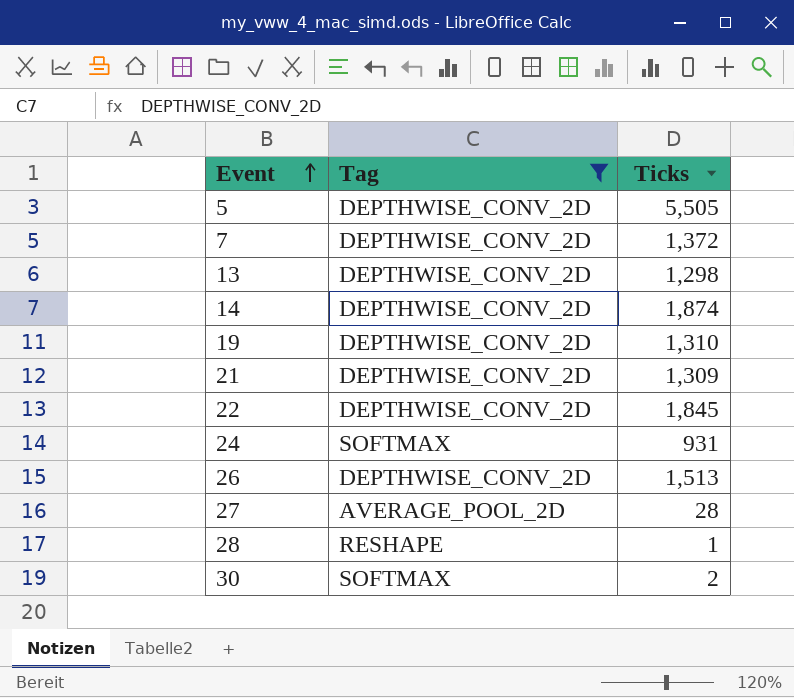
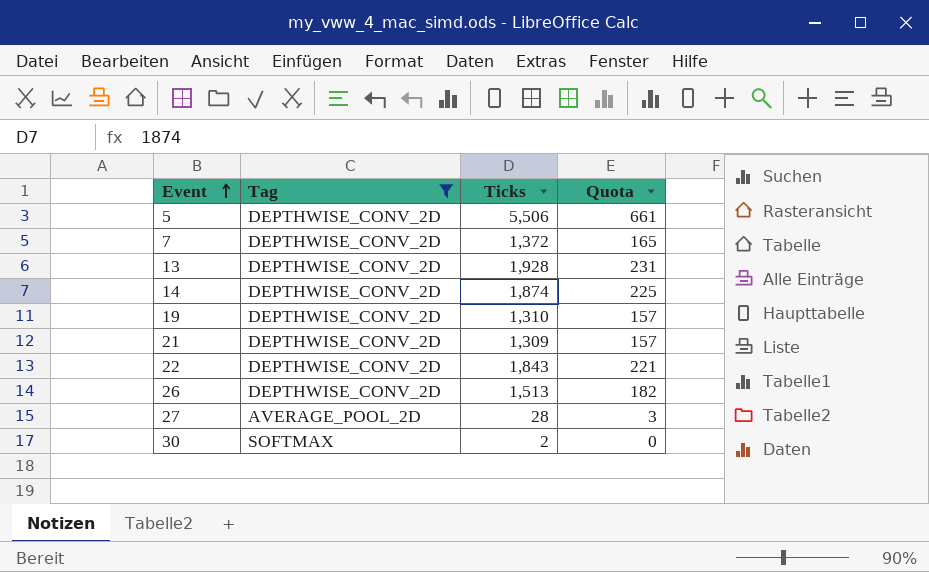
column Quota | formula: none -> [Ticks] * 0.12
row 24: SOFTMAX | 931 -> none
row 28: RESHAPE | 1 -> none
5 | Ticks: 5,505 -> 5,506
13 | Ticks: 1,298 -> 1,928
22 | Ticks: 1,845 -> 1,843

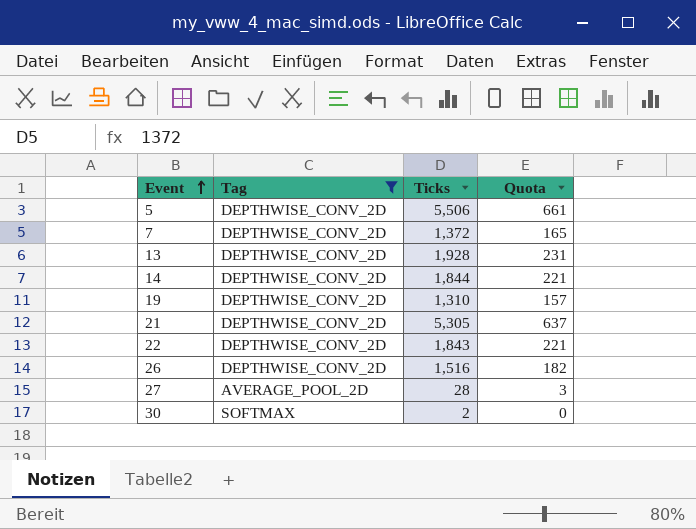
14 | Ticks: 1,874 -> 1,844
14 | Quota: 225 -> 221
21 | Ticks: 1,309 -> 5,305
21 | Quota: 157 -> 637
26 | Ticks: 1,513 -> 1,516

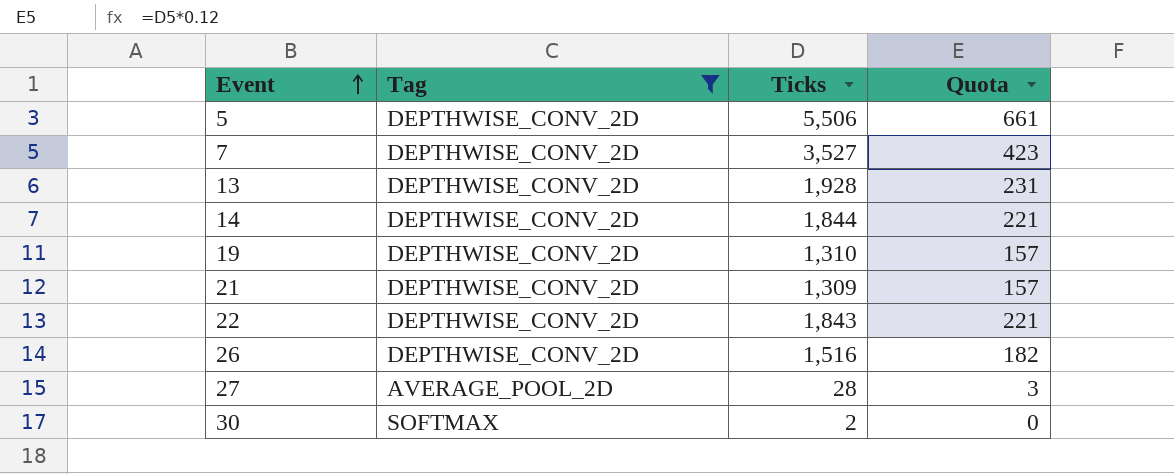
7 | Ticks: 1,372 -> 3,527
7 | Quota: 165 -> 423
21 | Ticks: 5,305 -> 1,309
21 | Quota: 637 -> 157

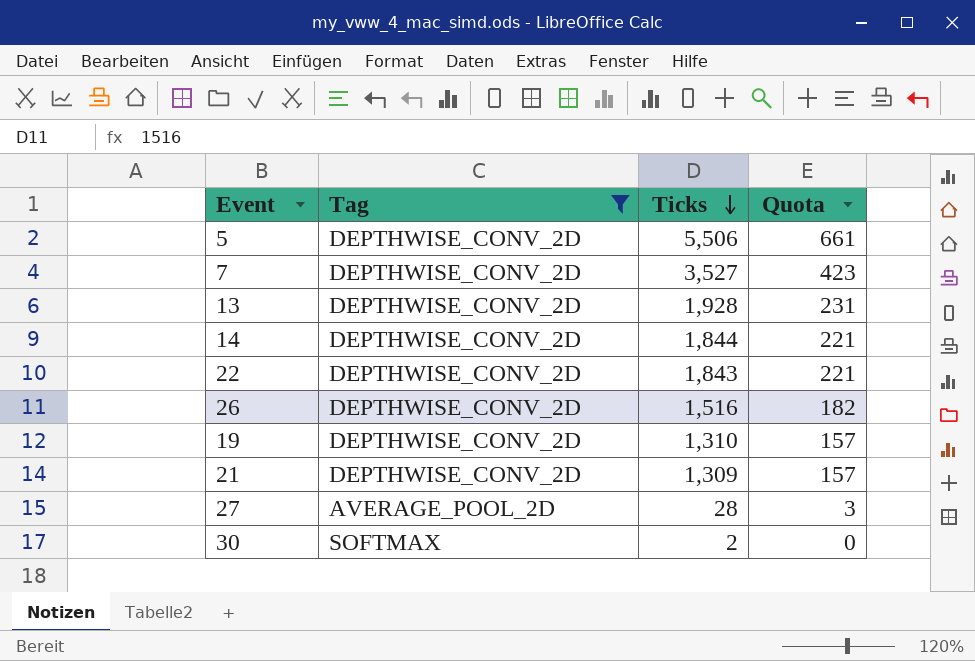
row order: Event ascending -> Ticks descending

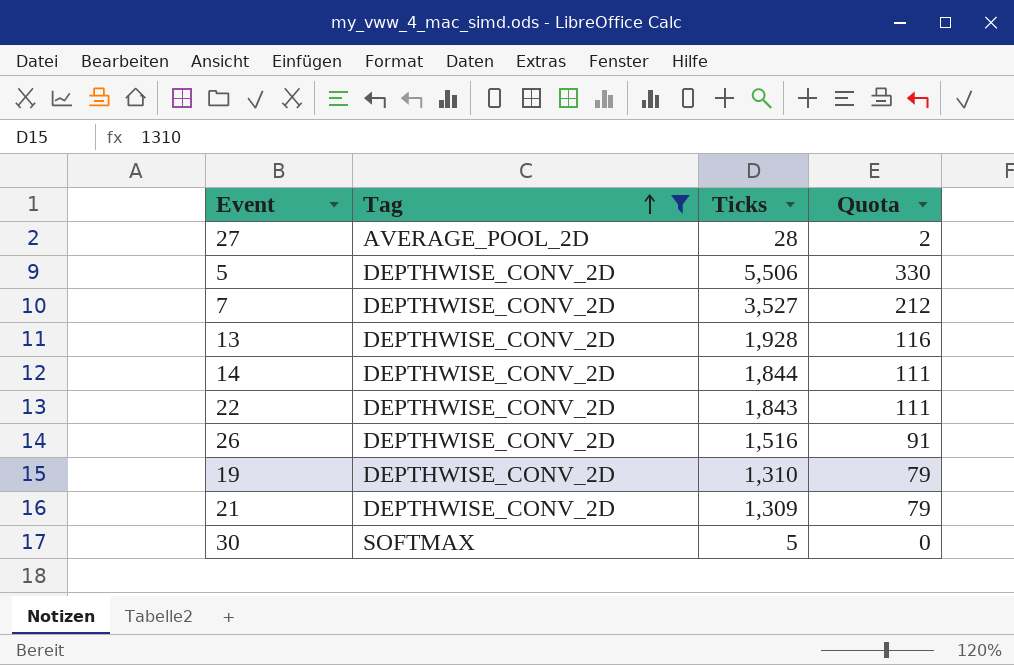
row order: Ticks descending -> Tag ascending
column Quota | formula: [Ticks] * 0.12 -> [Ticks] * 0.06
30 | Ticks: 2 -> 5

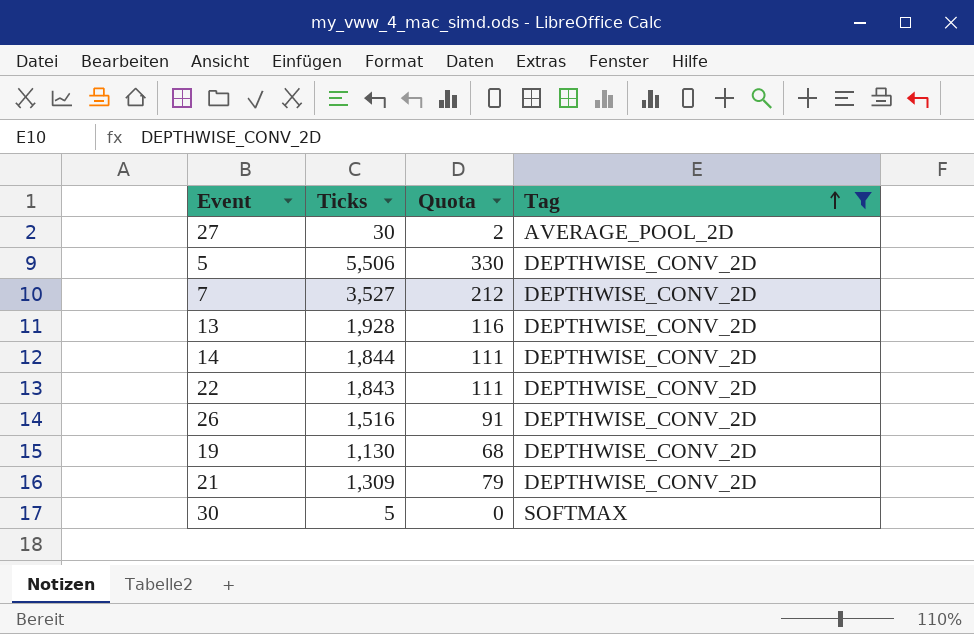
column Tag | position: 2 -> 4
27 | Ticks: 28 -> 30
19 | Ticks: 1,310 -> 1,130
19 | Quota: 79 -> 68

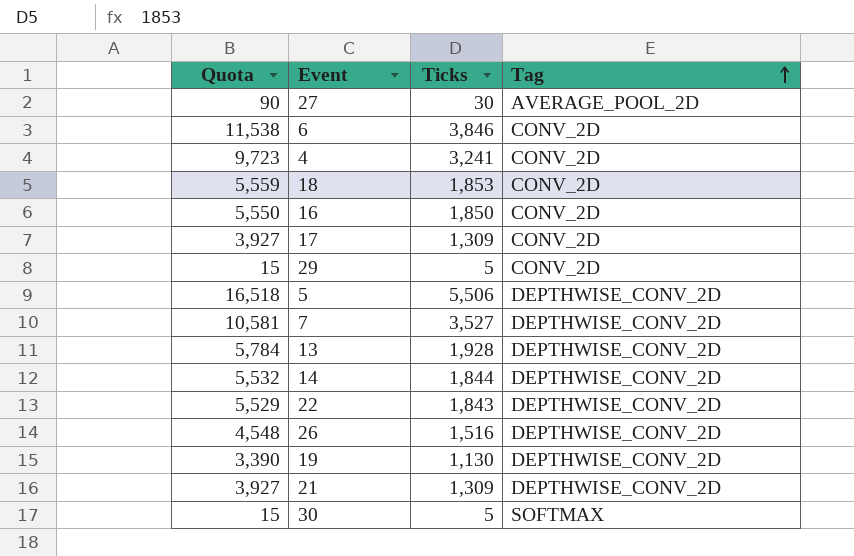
filter: Tag != CONV_2D -> none
column Quota | formula: [Ticks] * 0.06 -> [Ticks] * 3
column Quota | position: 3 -> 1

